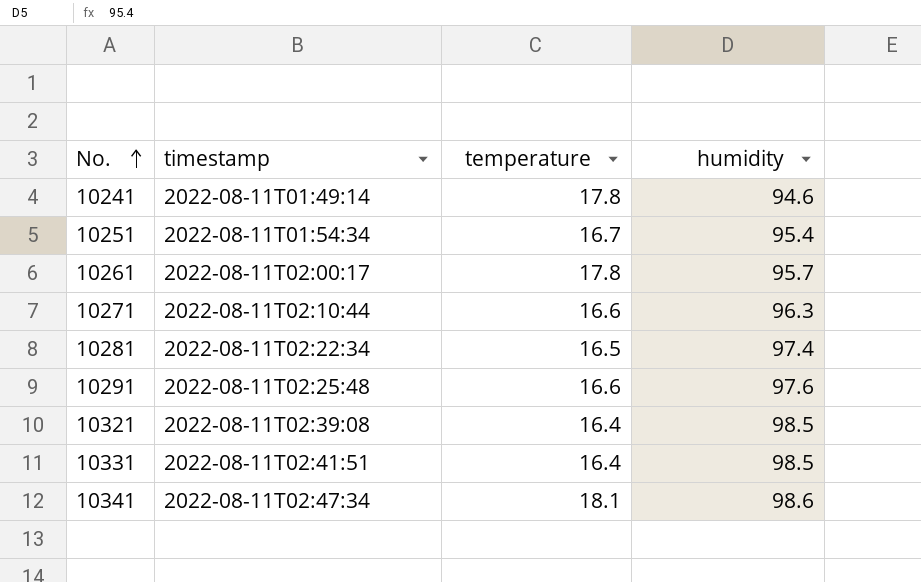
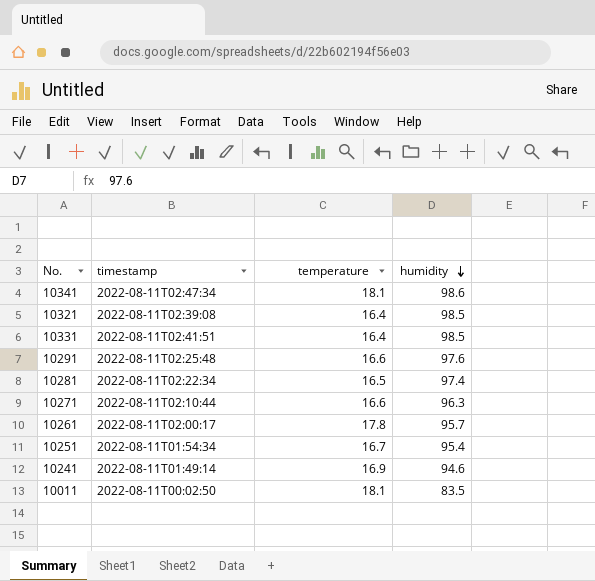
row order: No. ascending -> humidity descending
10241 | temperature: 17.8 -> 16.9
row 10011: none -> 2022-08-11T00:02:50 | 18.1 | 83.5

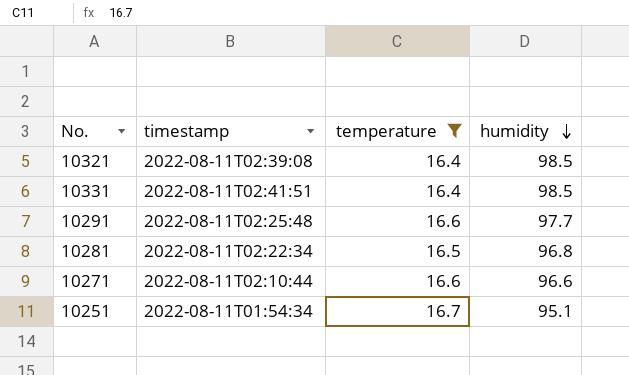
filter: none -> temperature <= 16.7
10291 | humidity: 97.6 -> 97.7
10281 | humidity: 97.4 -> 96.8
10271 | humidity: 96.3 -> 96.6
10251 | humidity: 95.4 -> 95.1

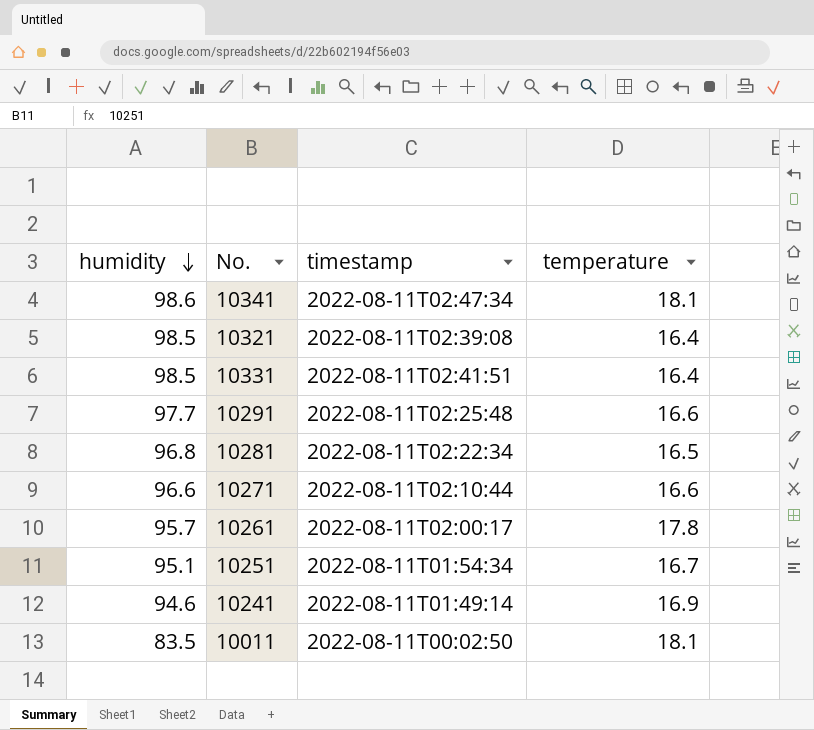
filter: temperature <= 16.7 -> none
column humidity | position: 4 -> 1

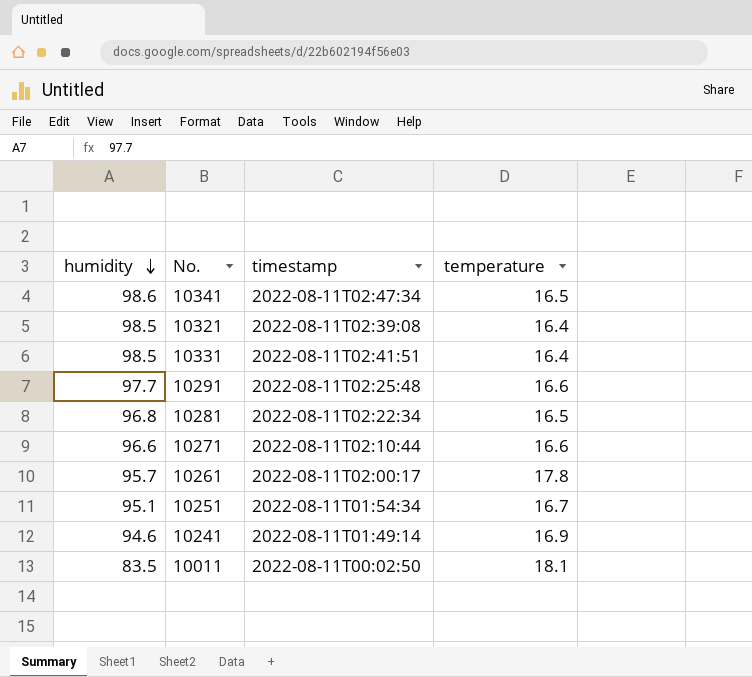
10341 | temperature: 18.1 -> 16.5

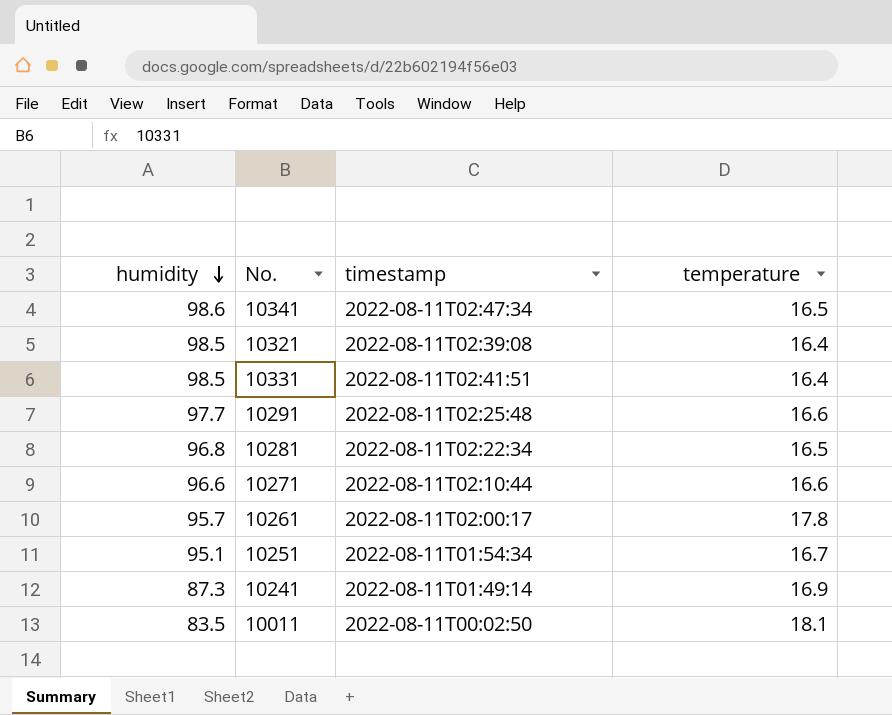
10241 | humidity: 94.6 -> 87.3

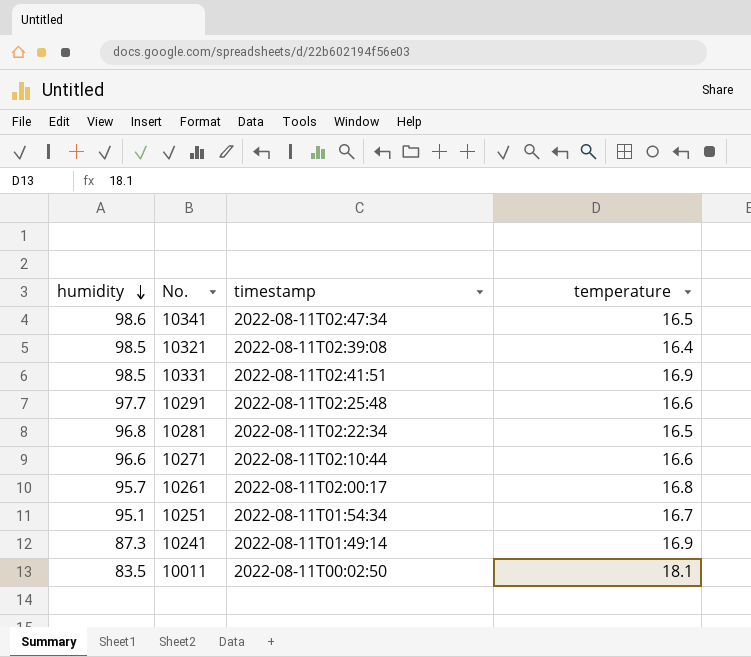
10331 | temperature: 16.4 -> 16.9
10261 | temperature: 17.8 -> 16.8

